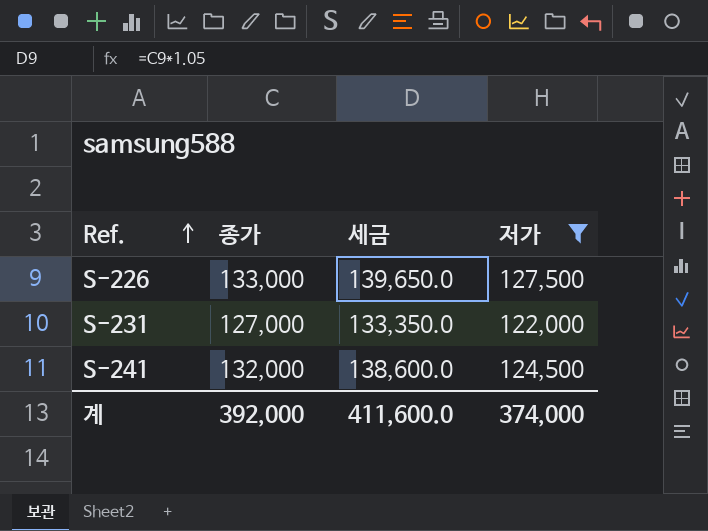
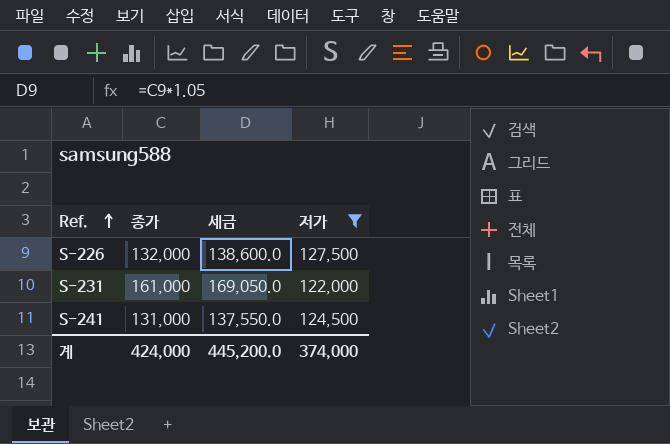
S-226 | 종가: 133,000 -> 132,000
S-226 | 세금: 139,650.0 -> 138,600.0
S-231 | 종가: 127,000 -> 161,000
S-231 | 세금: 133,350.0 -> 169,050.0
S-241 | 종가: 132,000 -> 131,000
S-241 | 세금: 138,600.0 -> 137,550.0
계 | 종가: 392,000 -> 424,000
계 | 세금: 411,600.0 -> 445,200.0

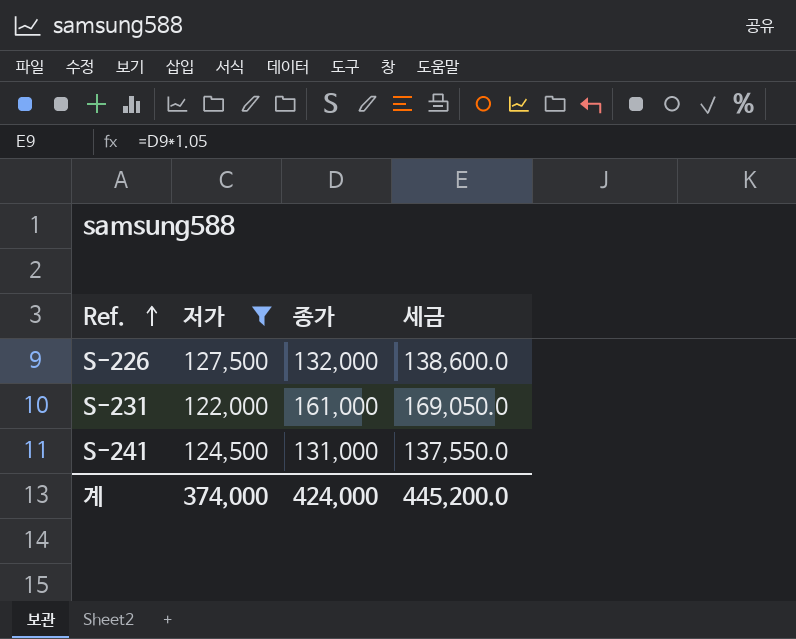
column 저가 | position: 4 -> 2

